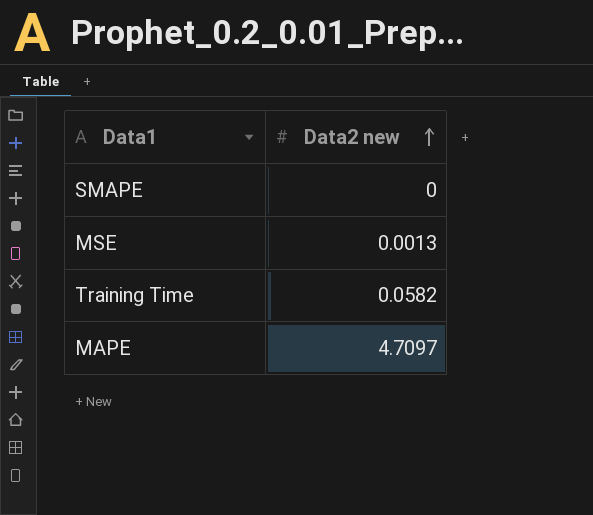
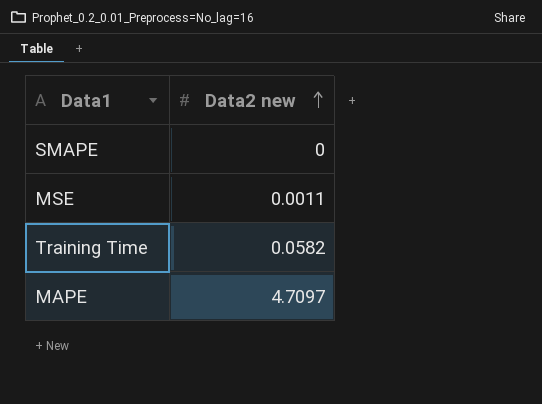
MSE | Data2 new: 0.0013 -> 0.0011

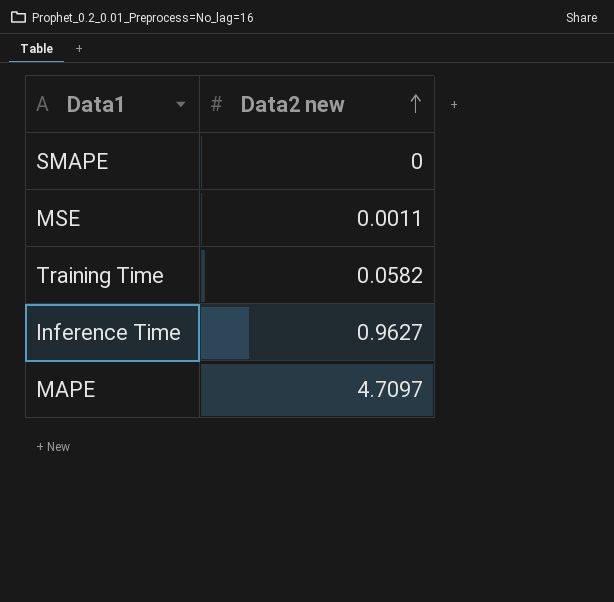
row Inference Time: none -> 0.9627

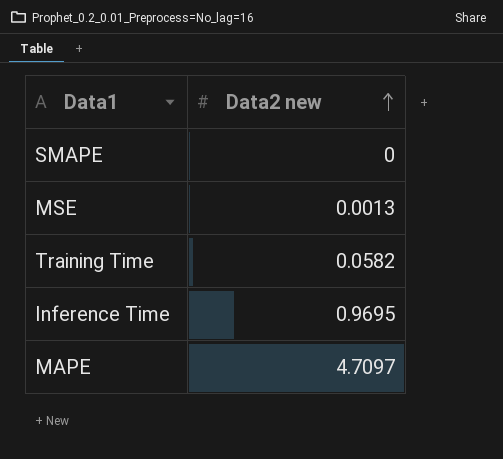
MSE | Data2 new: 0.0011 -> 0.0013
Inference Time | Data2 new: 0.9627 -> 0.9695

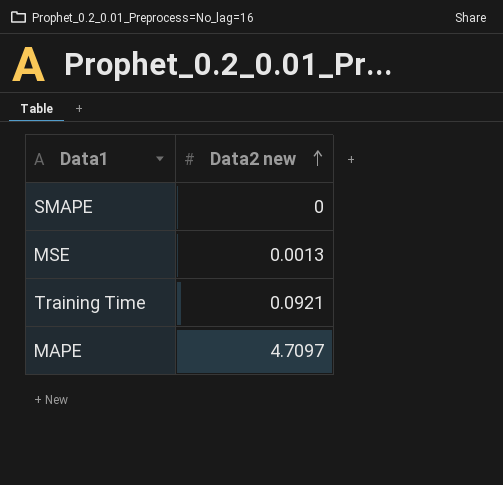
row Inference Time: 0.9695 -> none
Training Time | Data2 new: 0.0582 -> 0.0921

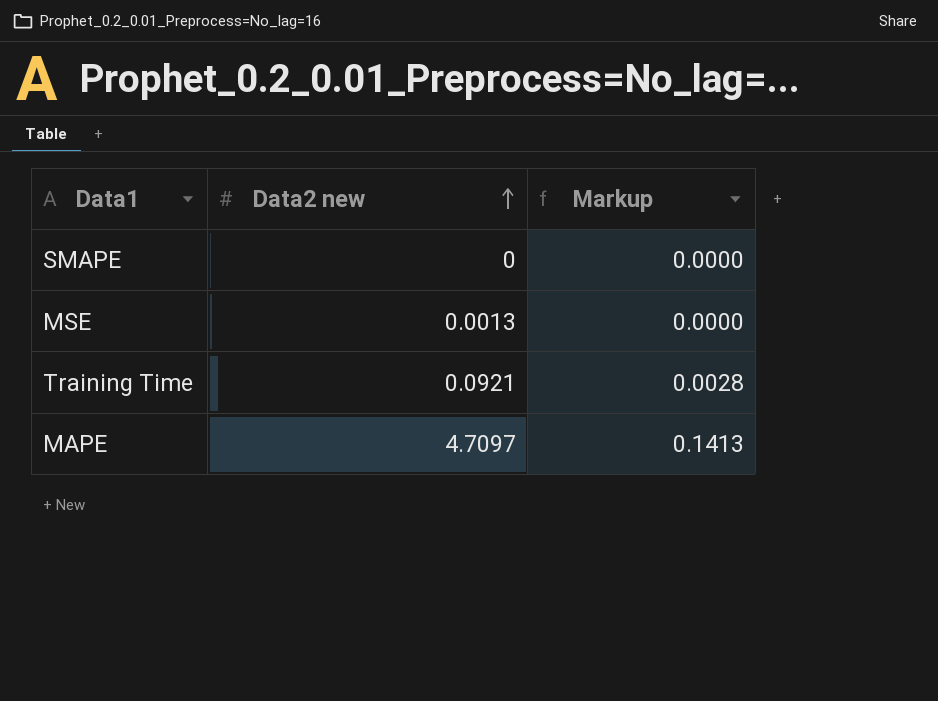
column Markup | formula: none -> [Data2 new] * 0.03

